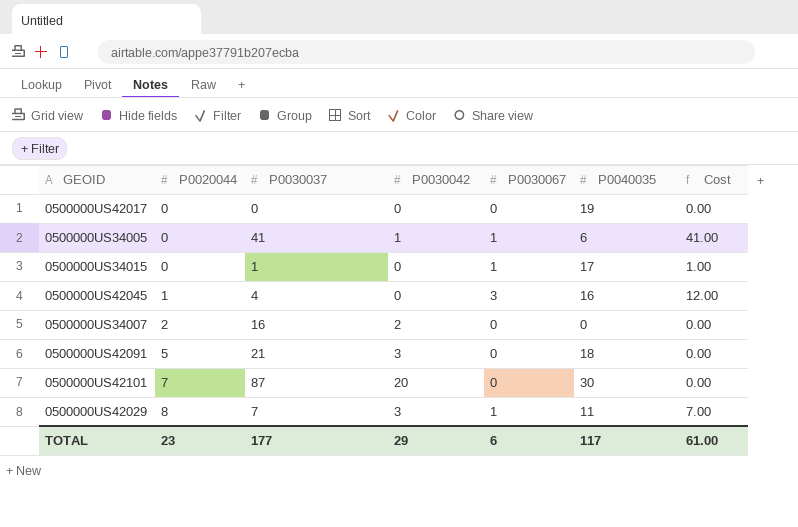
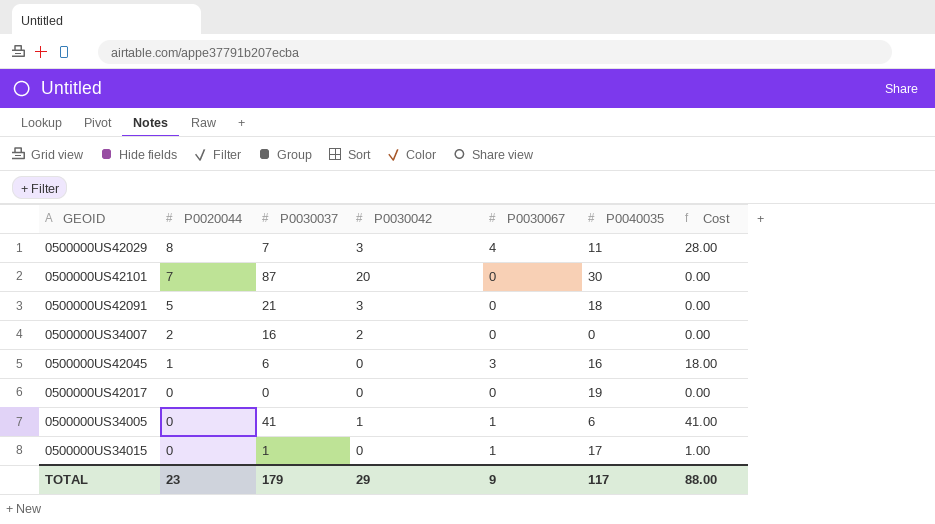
row order: P0020044 ascending -> P0020044 descending
0500000US42029 | P0030067: 1 -> 4
0500000US42029 | Cost: 7.00 -> 28.00
0500000US42045 | P0030037: 4 -> 6
0500000US42045 | Cost: 12.00 -> 18.00
TOTAL | P0030037: 177 -> 179
TOTAL | P0030067: 6 -> 9
TOTAL | Cost: 61.00 -> 88.00

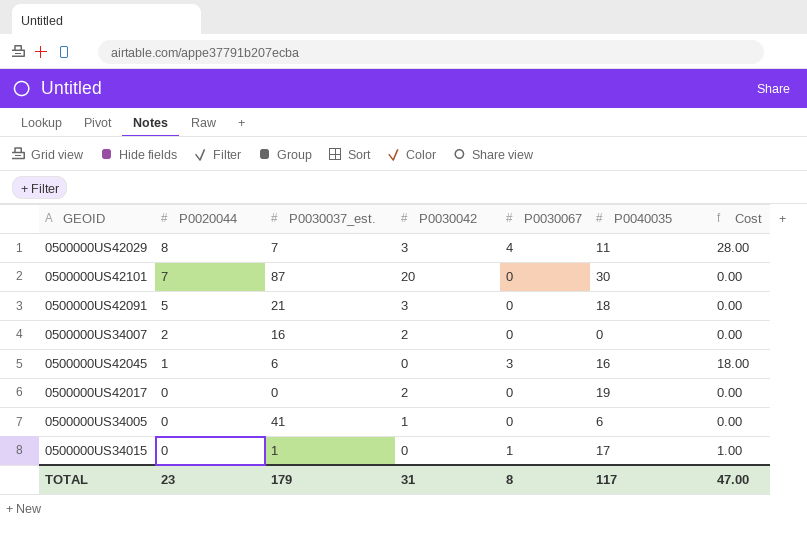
column name: P0030037 -> P0030037_est.
0500000US42017 | P0030042: 0 -> 2
0500000US34005 | P0030067: 1 -> 0
0500000US34005 | Cost: 41.00 -> 0.00
TOTAL | P0030042: 29 -> 31
TOTAL | P0030067: 9 -> 8
TOTAL | Cost: 88.00 -> 47.00

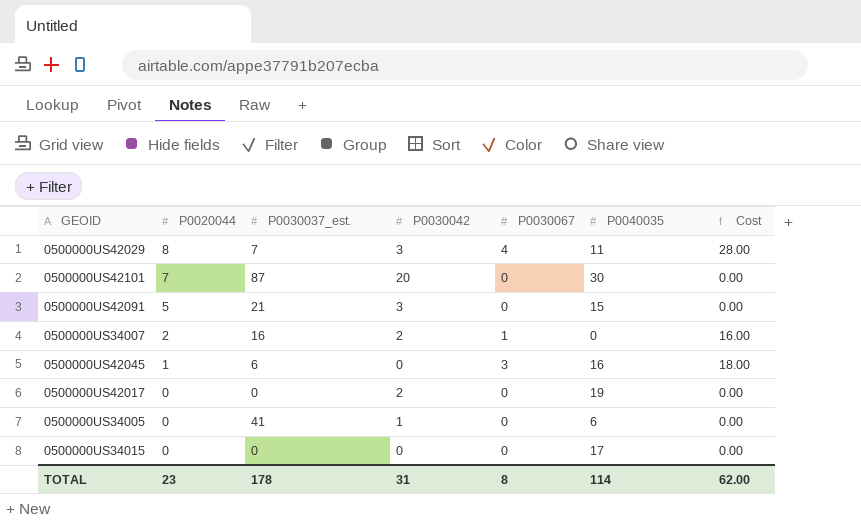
0500000US42091 | P0040035: 18 -> 15
0500000US34007 | P0030067: 0 -> 1
0500000US34007 | Cost: 0.00 -> 16.00
0500000US34015 | P0030037_est.: 1 -> 0
0500000US34015 | P0030067: 1 -> 0
0500000US34015 | Cost: 1.00 -> 0.00
TOTAL | P0030037_est.: 179 -> 178
TOTAL | P0040035: 117 -> 114
TOTAL | Cost: 47.00 -> 62.00

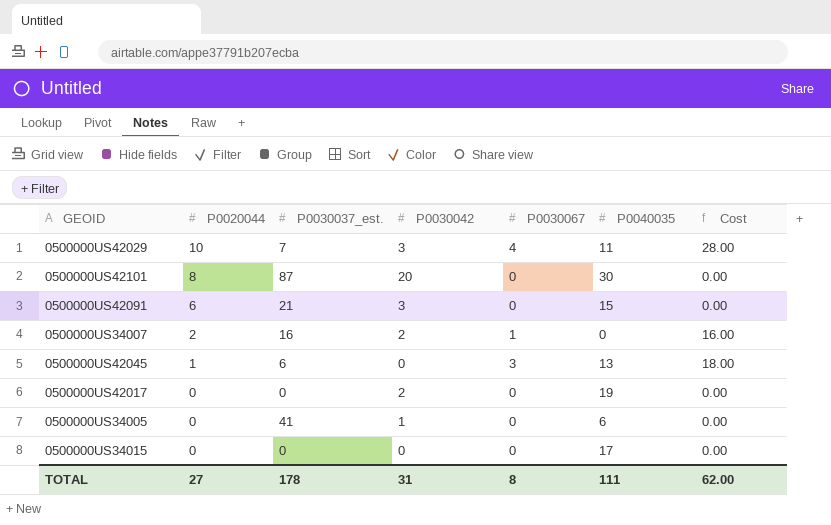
0500000US42029 | P0020044: 8 -> 10
0500000US42101 | P0020044: 7 -> 8
0500000US42091 | P0020044: 5 -> 6
0500000US42045 | P0040035: 16 -> 13
TOTAL | P0020044: 23 -> 27
TOTAL | P0040035: 114 -> 111

